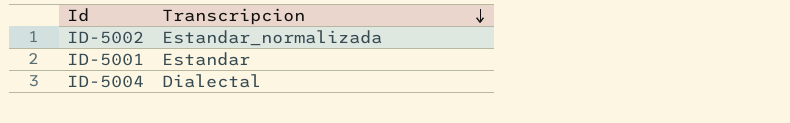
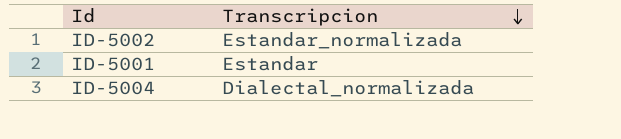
ID-5004 | Transcripcion: Dialectal -> Dialectal_normalizada

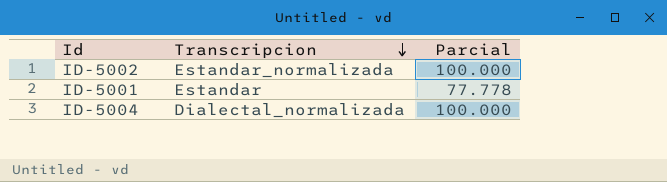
column Parcial | position: none -> 3

